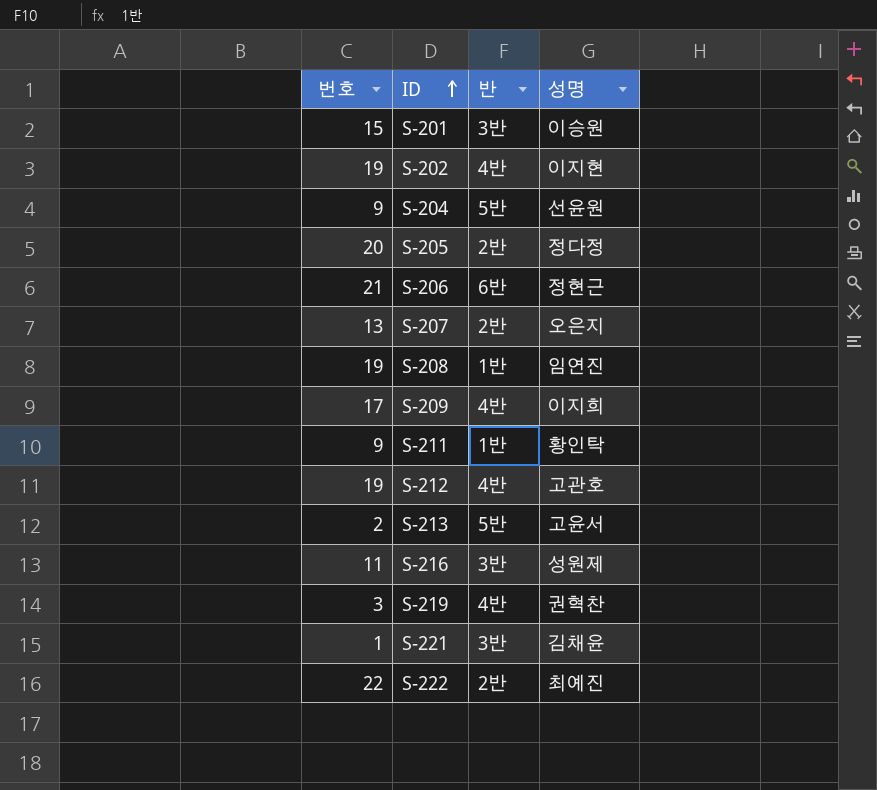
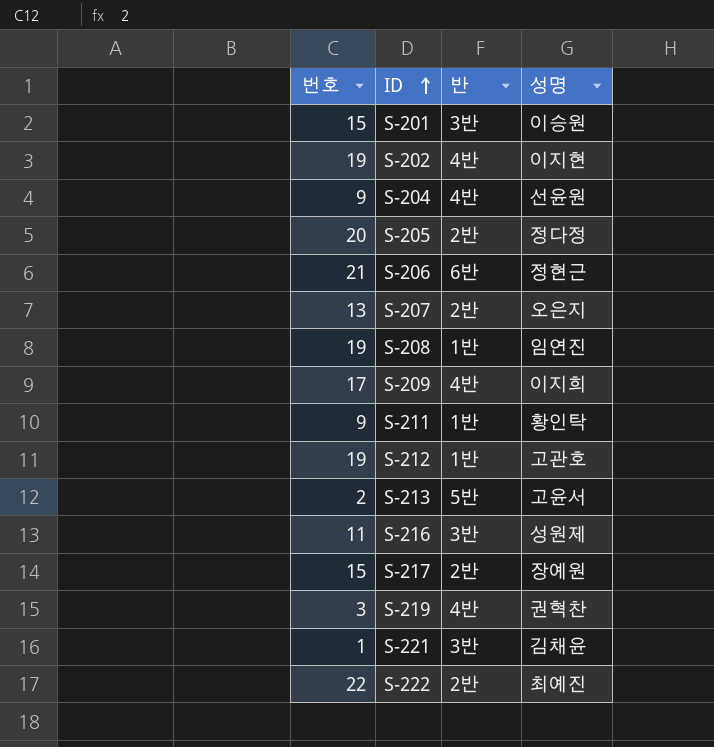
S-204 | 반: 5반 -> 4반
S-212 | 반: 4반 -> 1반
row S-217: none -> 15 | 2반 | 장예원

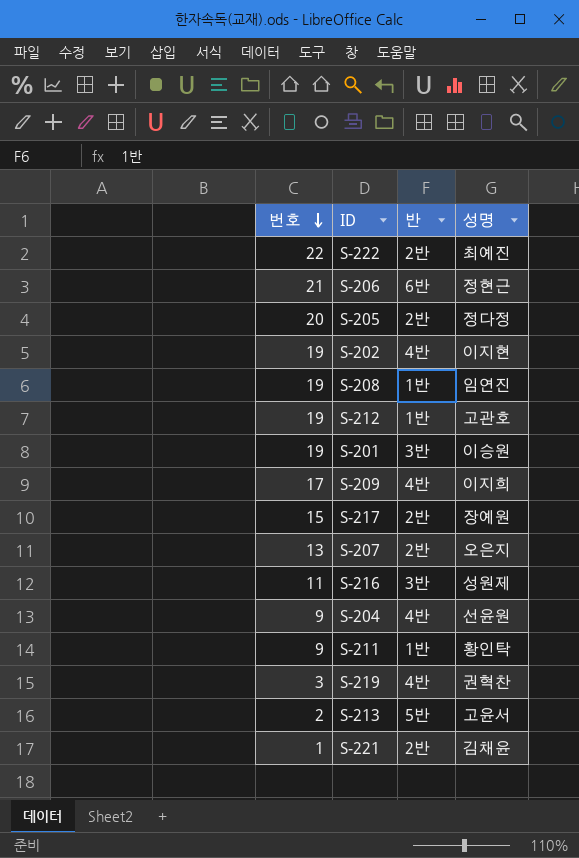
row order: ID ascending -> 번호 descending
S-201 | 번호: 15 -> 19
S-221 | 반: 3반 -> 2반

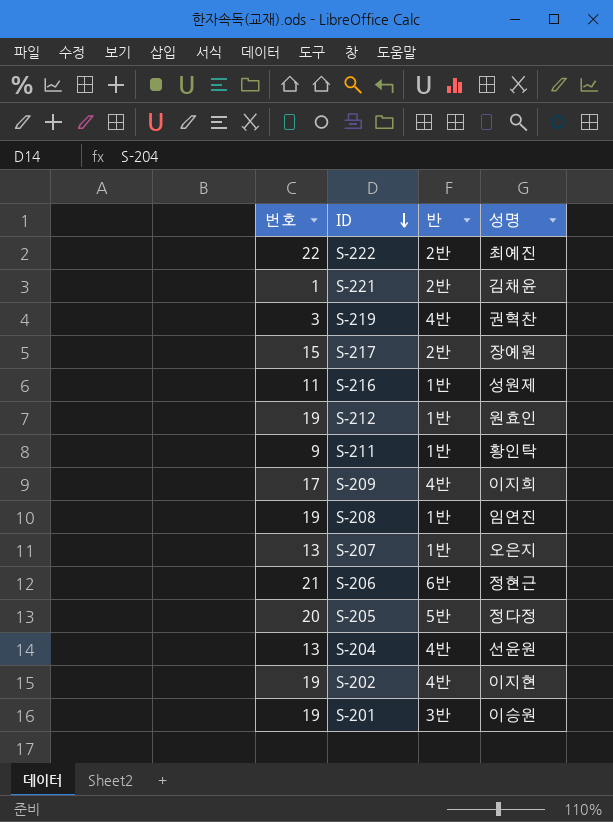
row order: 번호 descending -> ID descending
row S-213: 2 | 5반 | 고윤서 -> none
S-216 | 반: 3반 -> 1반
S-212 | 성명: 고관호 -> 원효인
S-207 | 반: 2반 -> 1반
S-205 | 반: 2반 -> 5반
S-204 | 번호: 9 -> 13

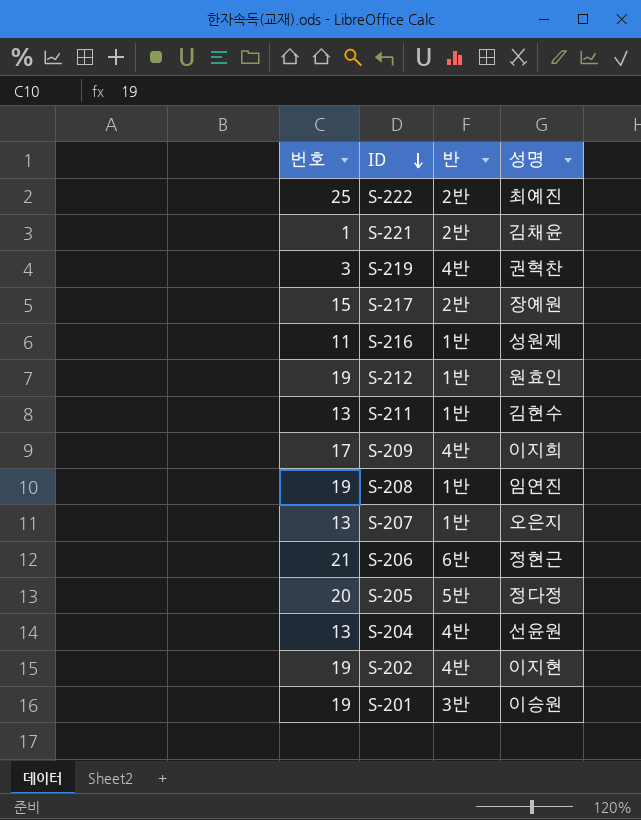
S-222 | 번호: 22 -> 25
S-211 | 번호: 9 -> 13
S-211 | 성명: 황인탁 -> 김현수

